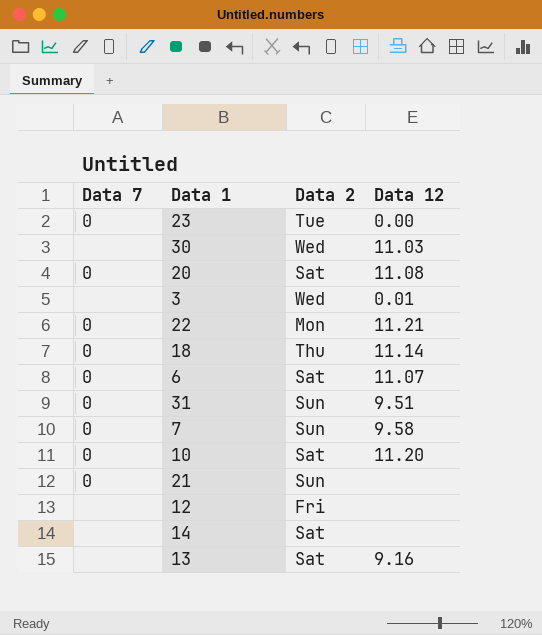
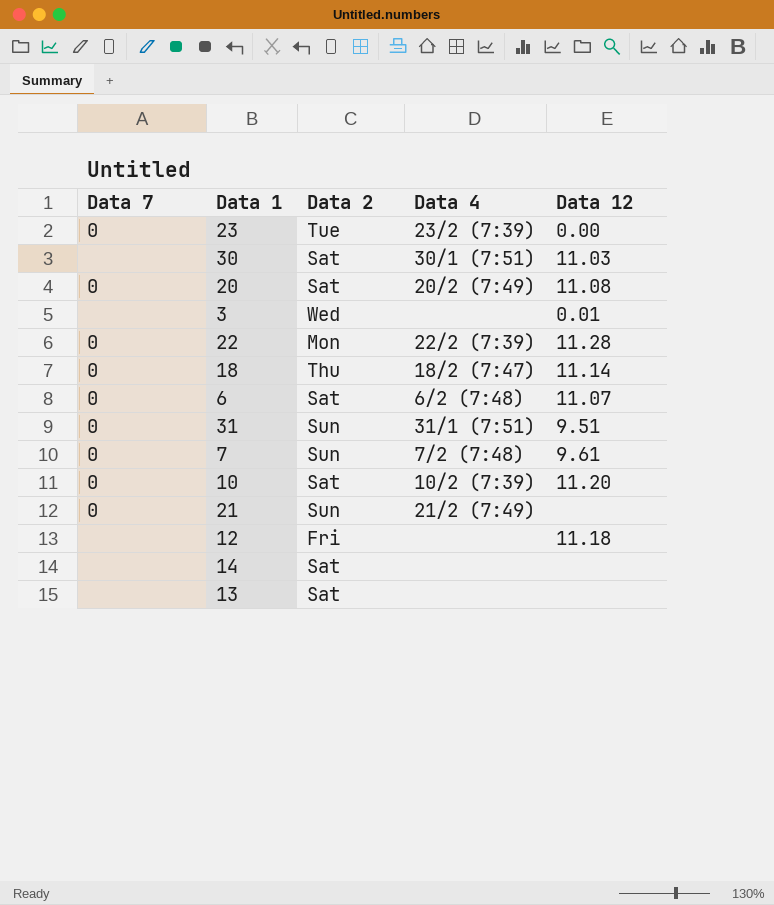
column Data 4 | position: none -> 4
30 | Data 2: Wed -> Sat
22 | Data 12: 11.21 -> 11.28
7 | Data 12: 9.58 -> 9.61
12 | Data 12: none -> 11.18
13 | Data 12: 9.16 -> none

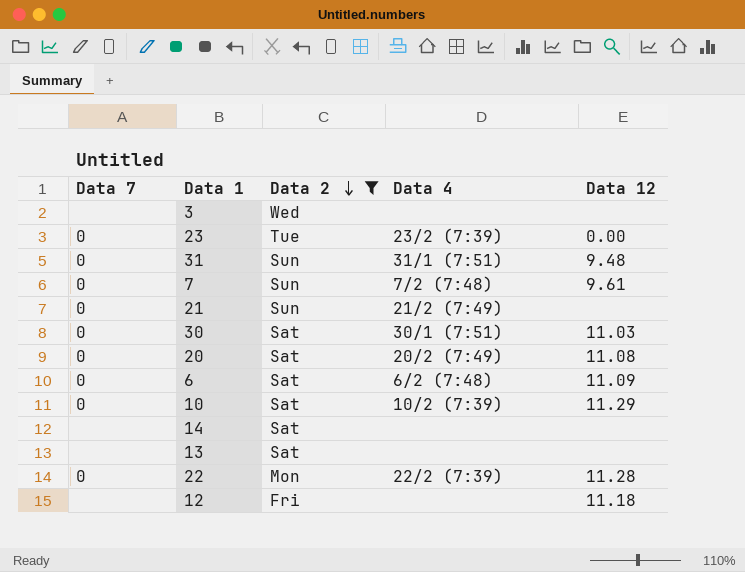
filter: none -> Data 2 != Thu
row order: none -> Data 2 descending
3 | Data 12: 0.01 -> none
31 | Data 12: 9.51 -> 9.48
30 | Data 7: none -> 0
6 | Data 12: 11.07 -> 11.09
10 | Data 12: 11.20 -> 11.29

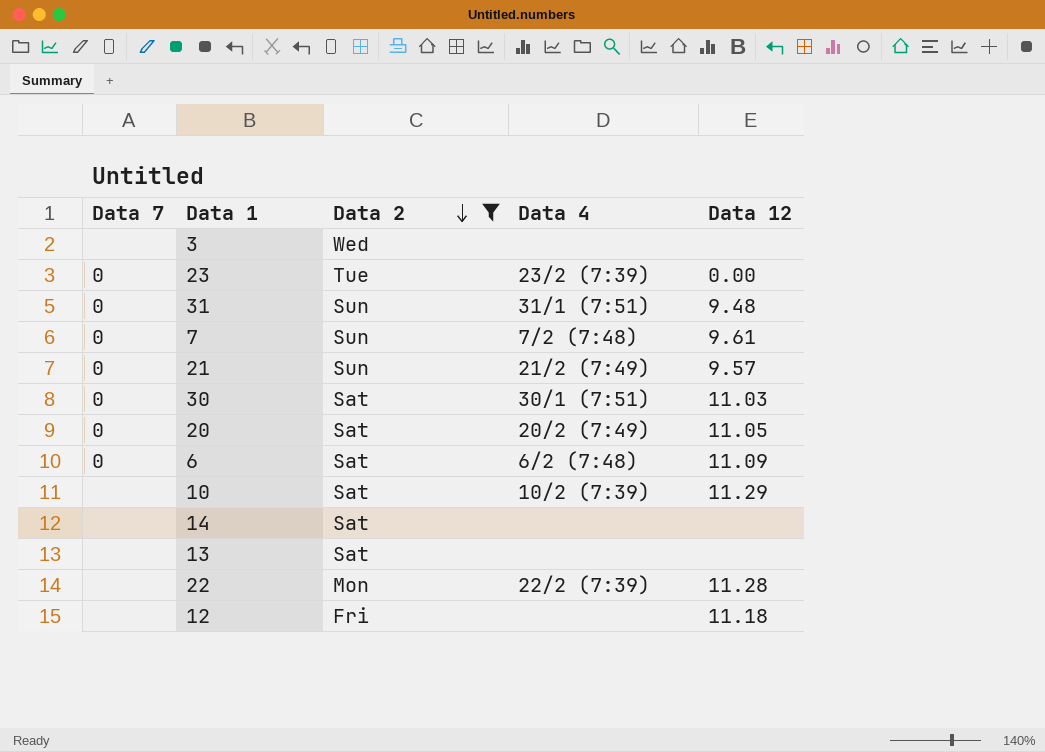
21 | Data 12: none -> 9.57
20 | Data 12: 11.08 -> 11.05
10 | Data 7: 0 -> none
22 | Data 7: 0 -> none

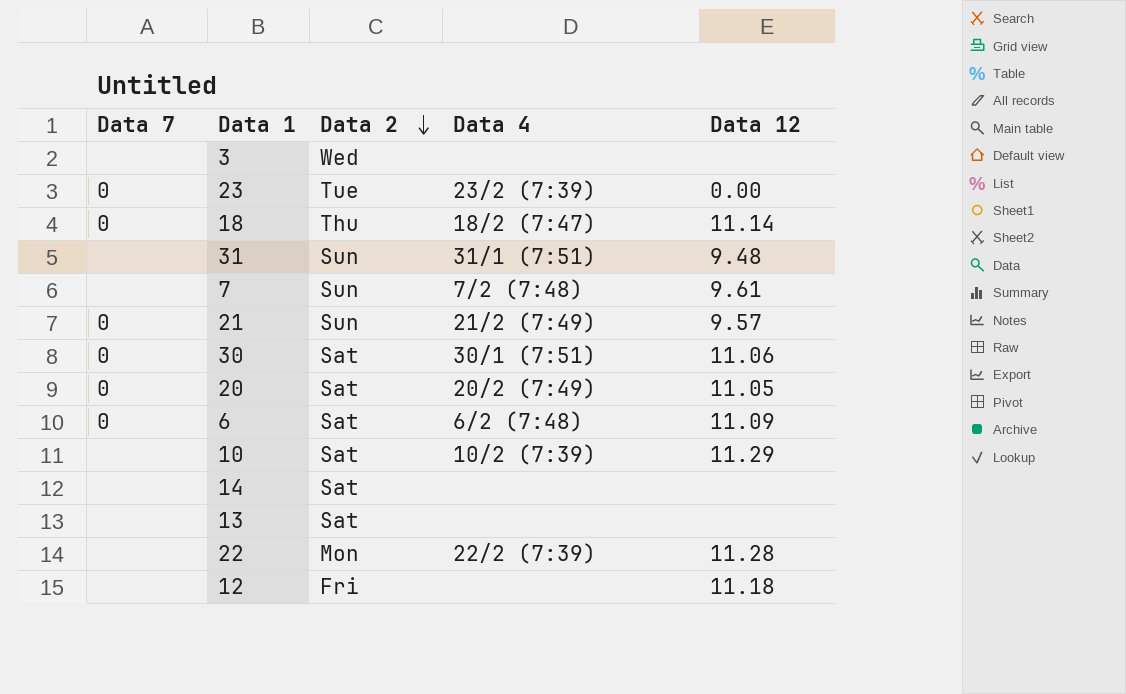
filter: Data 2 != Thu -> none
31 | Data 7: 0 -> none
7 | Data 7: 0 -> none
30 | Data 12: 11.03 -> 11.06

